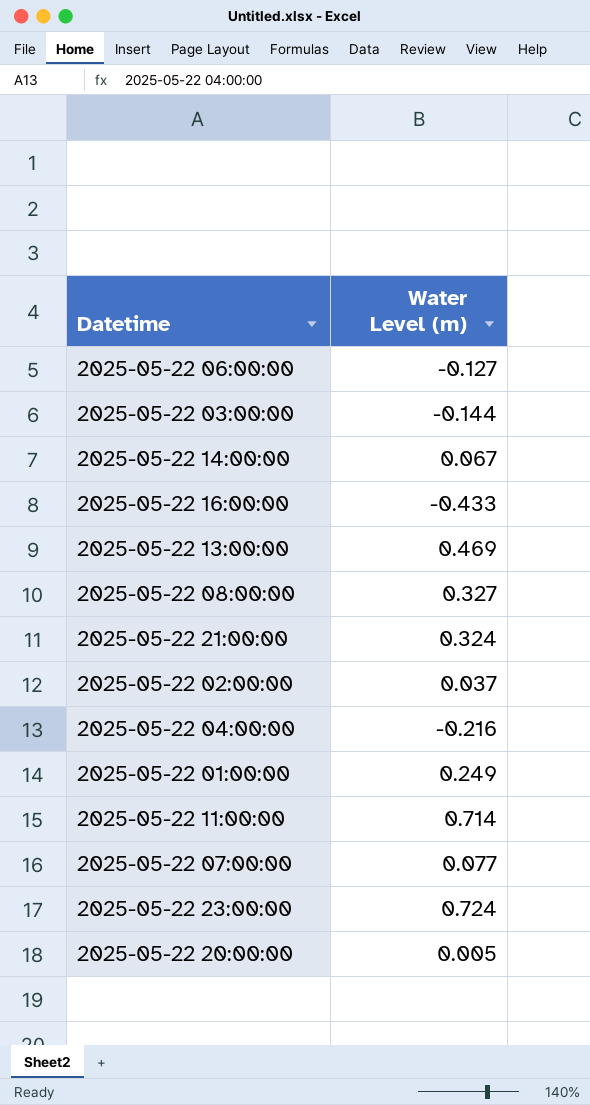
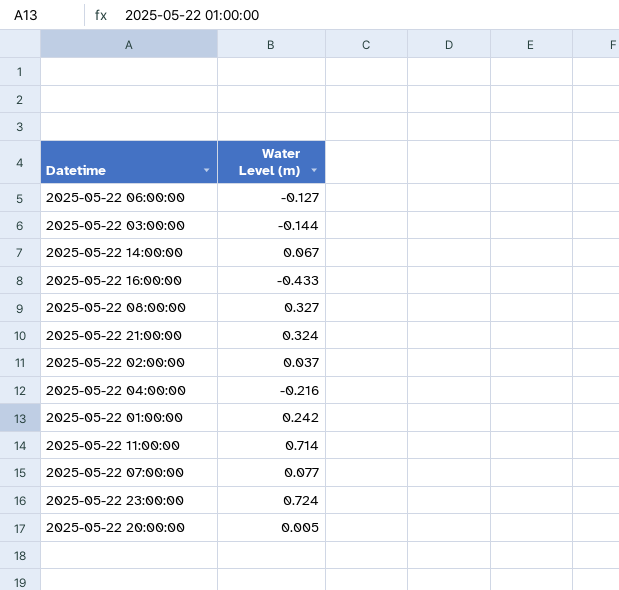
row 2025-05-22 13:00:00: 0.469 -> none
2025-05-22 01:00:00 | Water Level (m): 0.249 -> 0.242

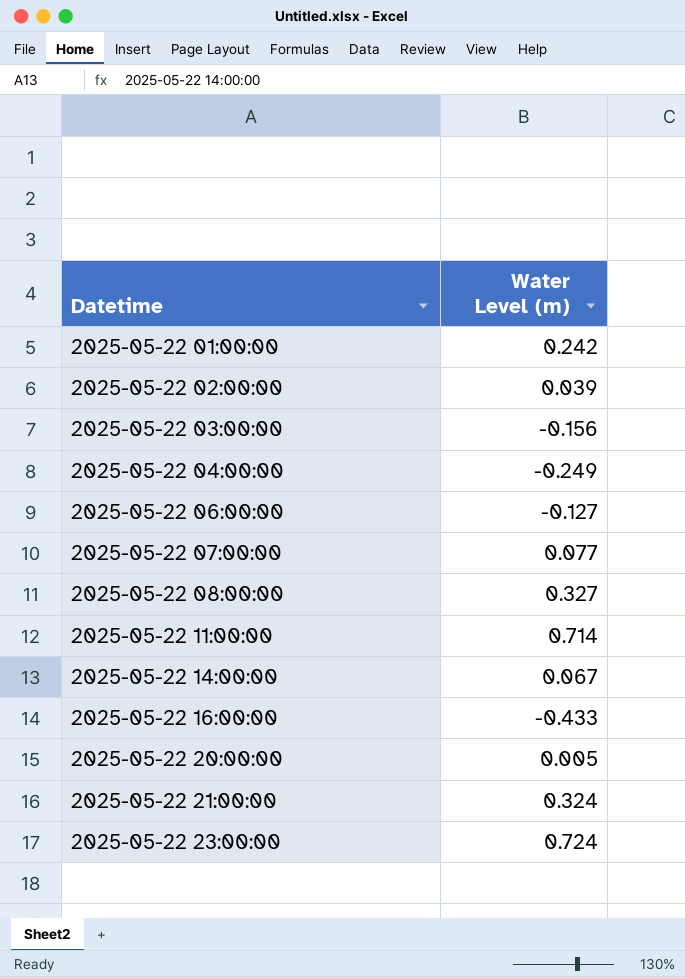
row order: none -> Datetime ascending
2025-05-22 02:00:00 | Water Level (m): 0.037 -> 0.039
2025-05-22 03:00:00 | Water Level (m): -0.144 -> -0.156
2025-05-22 04:00:00 | Water Level (m): -0.216 -> -0.249

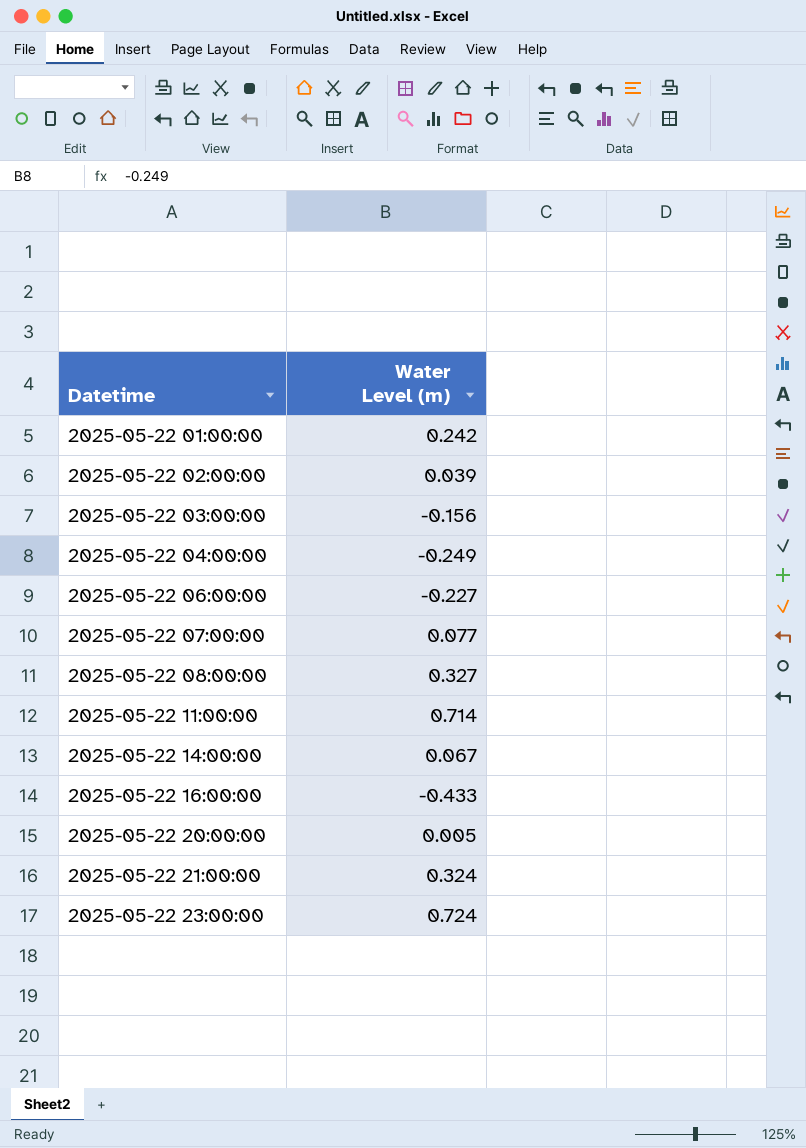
2025-05-22 06:00:00 | Water Level (m): -0.127 -> -0.227

